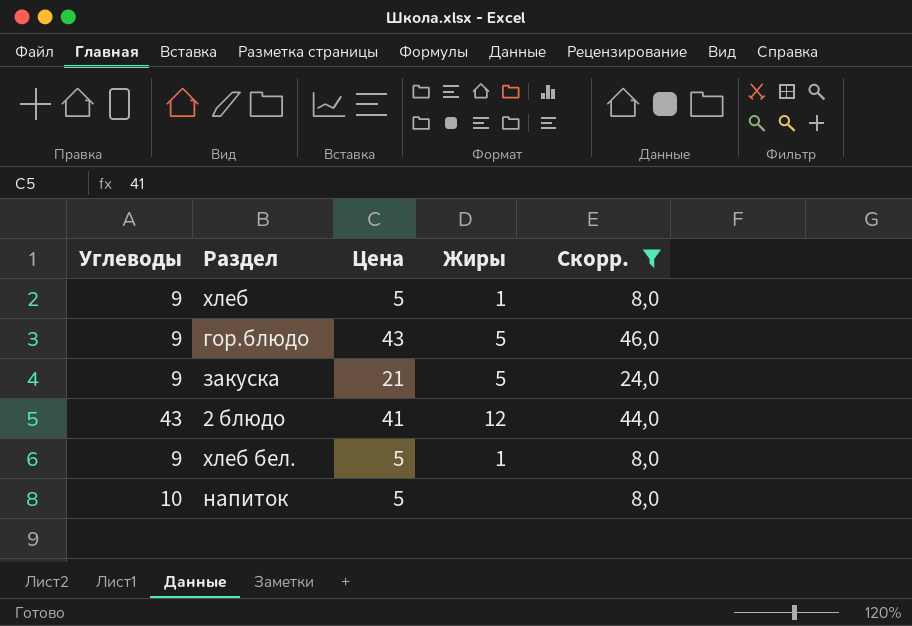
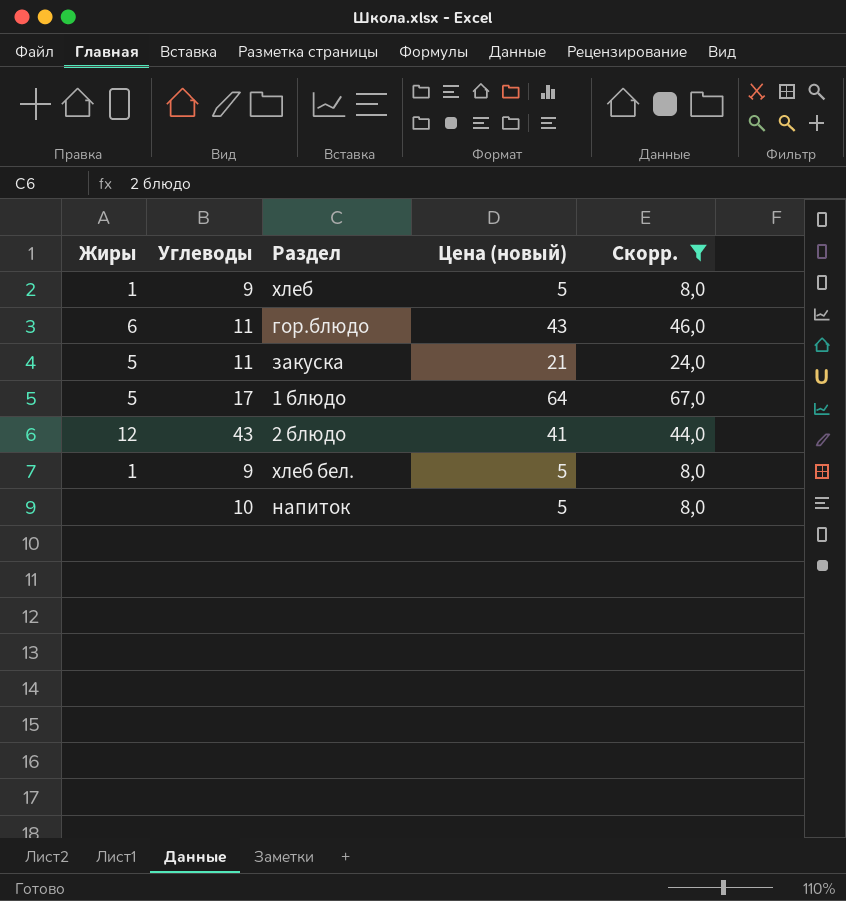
column Жиры | position: 4 -> 1
column name: Цена -> Цена (новый)
гор.блюдо | Жиры: 5 -> 6
гор.блюдо | Углеводы: 9 -> 11
закуска | Углеводы: 9 -> 11
row 1 блюдо: none -> 5 | 17 | 64 | 67,0

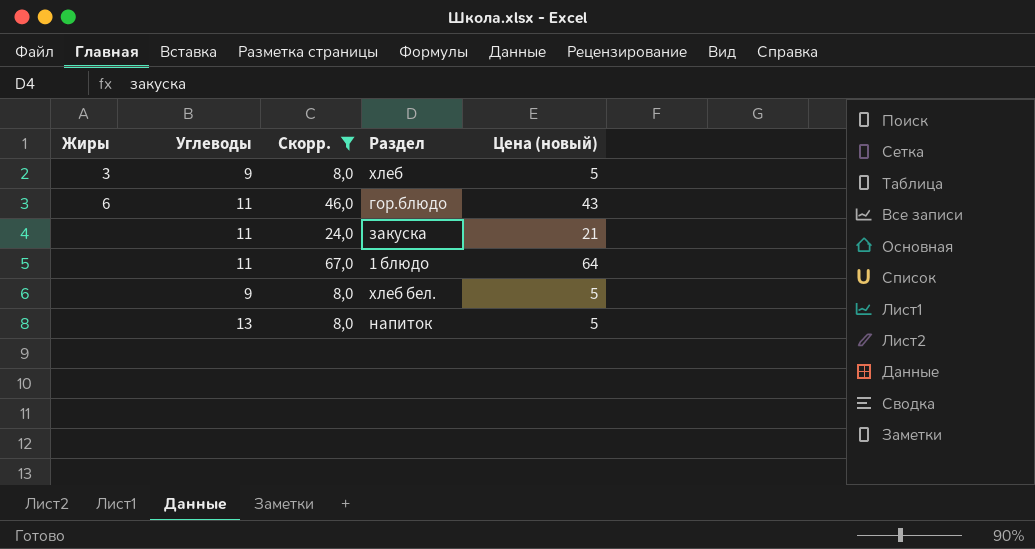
column Скорр. | position: 5 -> 3
row 2 блюдо: 12 | 43 | 41 | 44,0 -> none
хлеб | Жиры: 1 -> 3
закуска | Жиры: 5 -> none
1 блюдо | Жиры: 5 -> none
1 блюдо | Углеводы: 17 -> 11
хлеб бел. | Жиры: 1 -> none
напиток | Углеводы: 10 -> 13

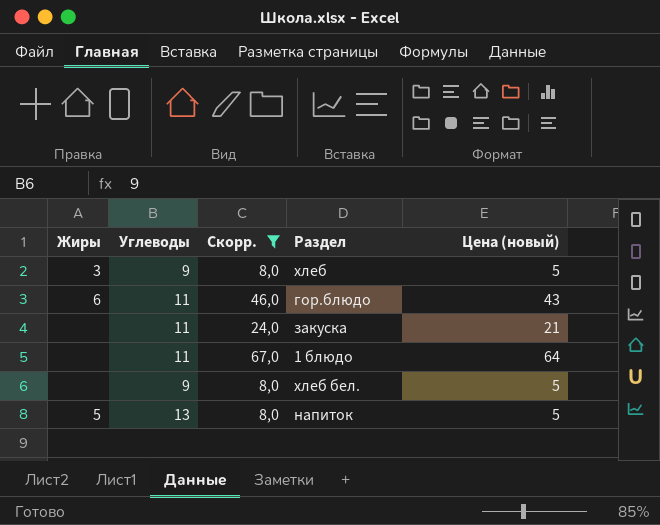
напиток | Жиры: none -> 5

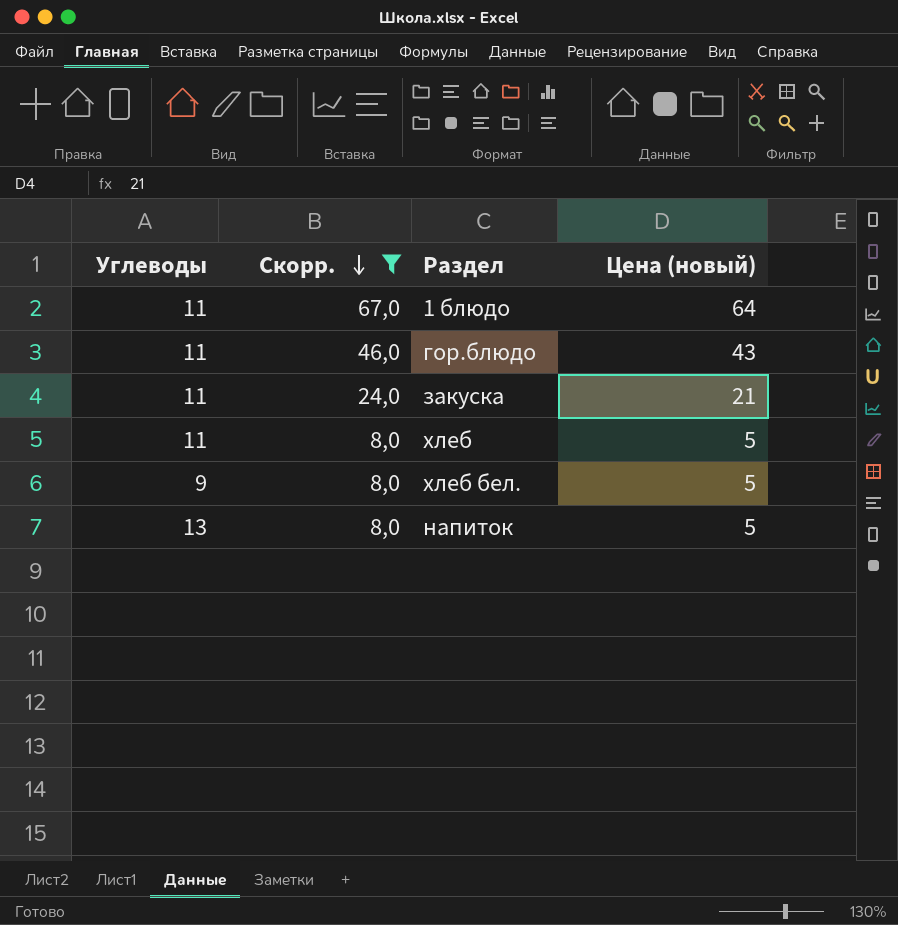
row order: none -> Скорр. descending
column Жиры | position: 1 -> none
хлеб | Углеводы: 9 -> 11

